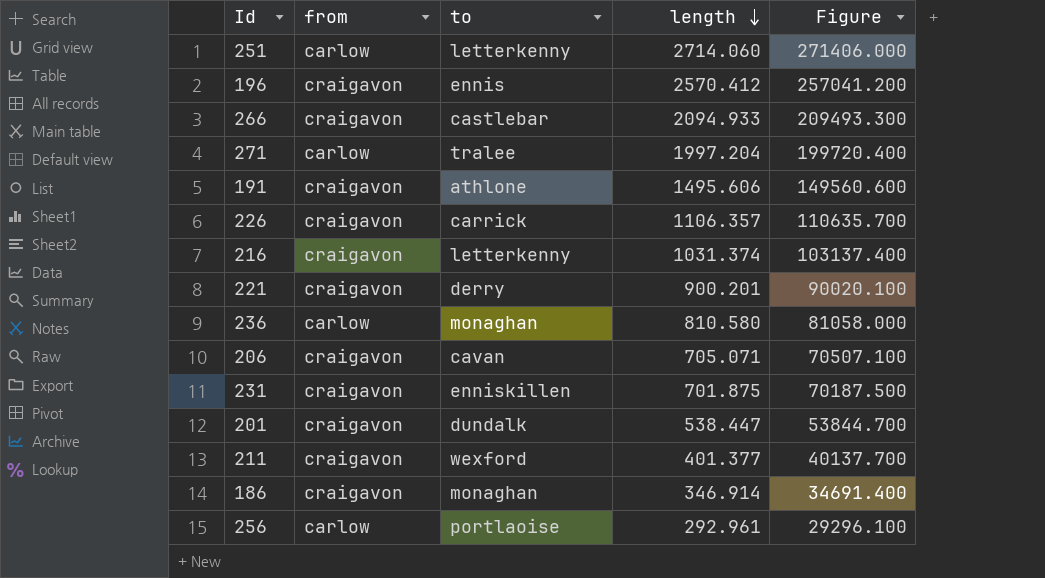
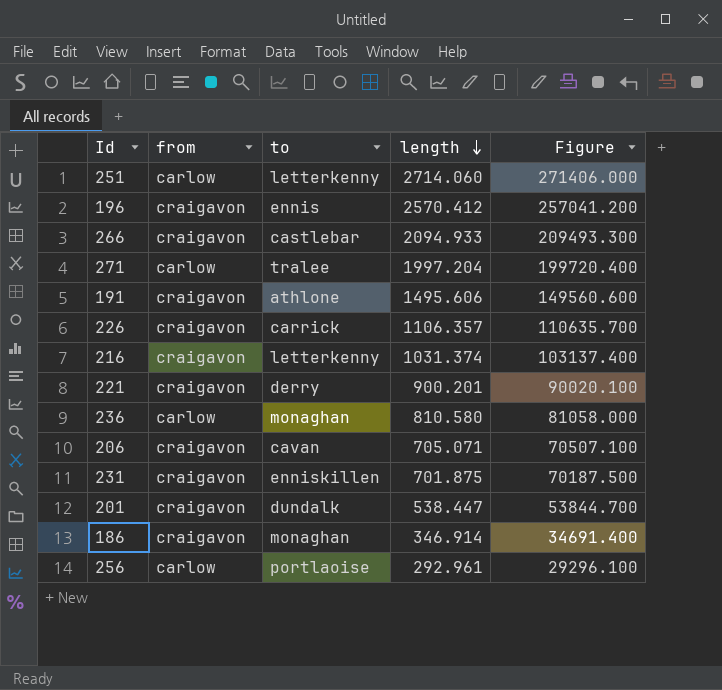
row 211: craigavon | wexford | 401.377 | 40137.700 -> none

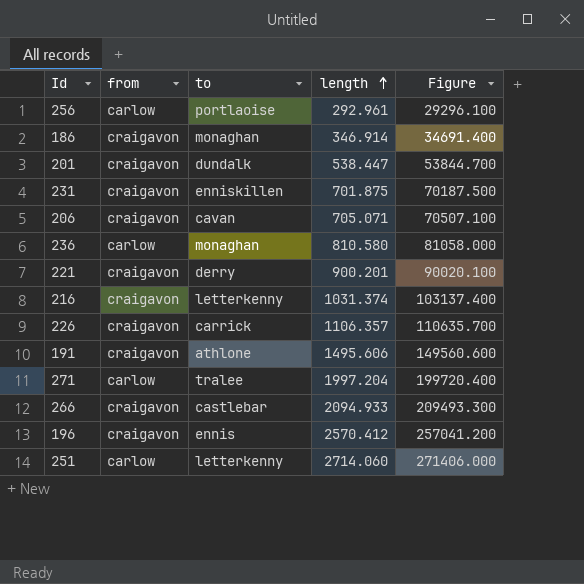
row order: length descending -> length ascending

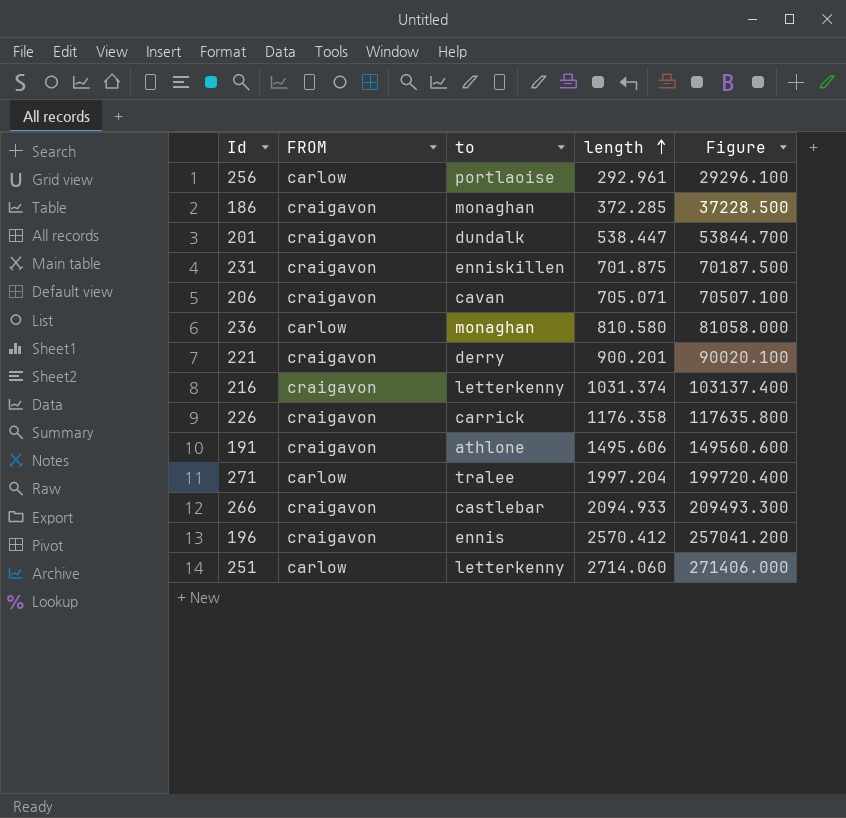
column name: from -> FROM
186 | length: 346.914 -> 372.285
186 | Figure: 34691.400 -> 37228.500
226 | length: 1106.357 -> 1176.358
226 | Figure: 110635.700 -> 117635.800

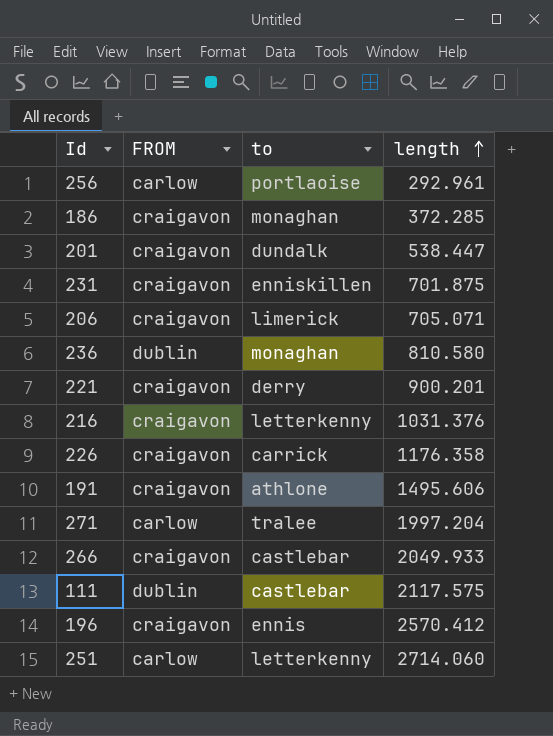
column Figure | formula: [length] * 100 -> none
206 | to: cavan -> limerick
236 | FROM: carlow -> dublin
216 | length: 1031.374 -> 1031.376
266 | length: 2094.933 -> 2049.933
row 111: none -> dublin | castlebar | 2117.575

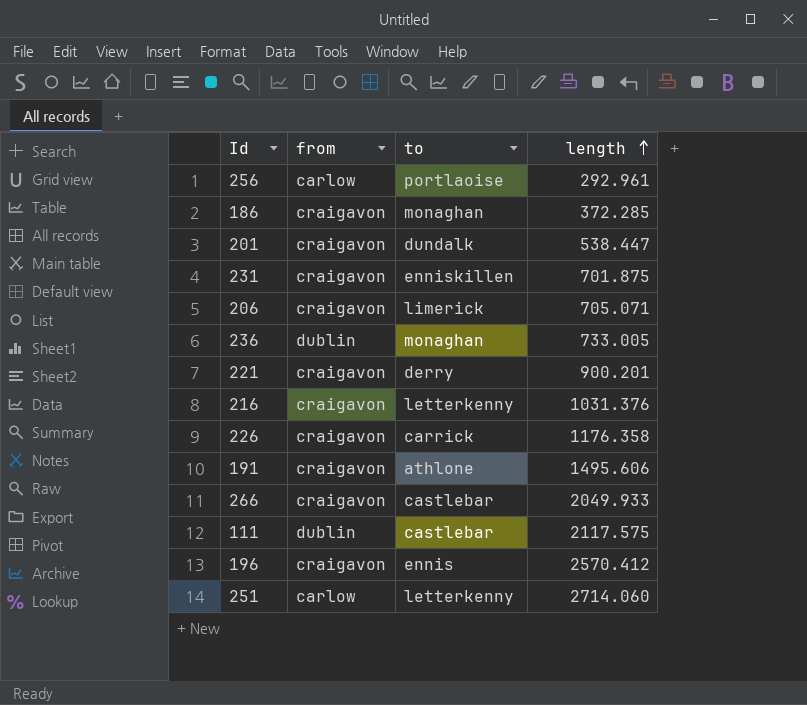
column name: FROM -> from
row 271: carlow | tralee | 1997.204 -> none
236 | length: 810.580 -> 733.005

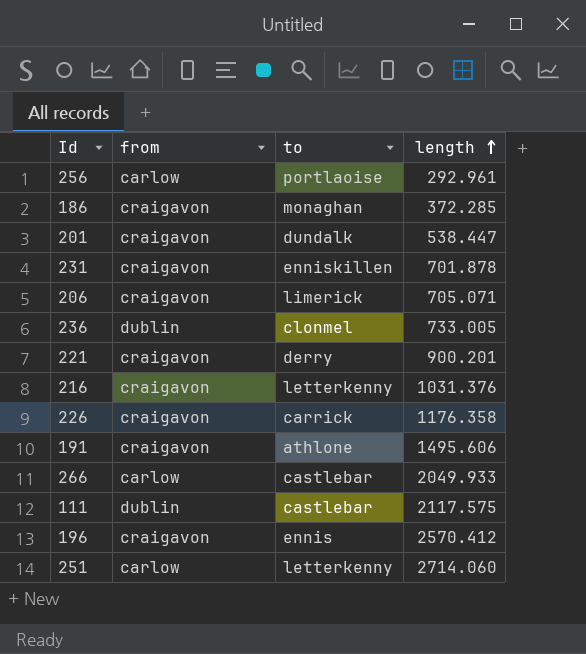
231 | length: 701.875 -> 701.878
236 | to: monaghan -> clonmel
266 | from: craigavon -> carlow

